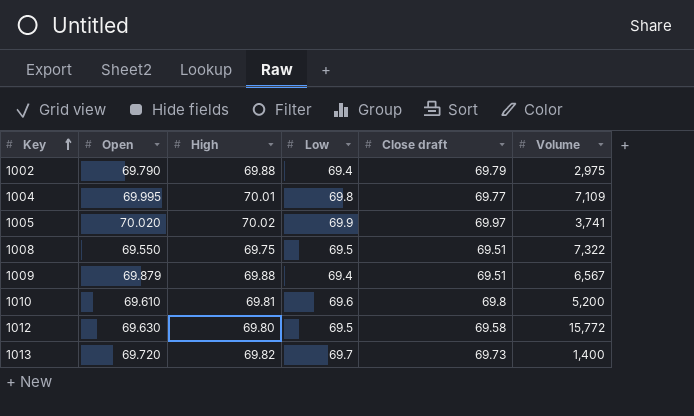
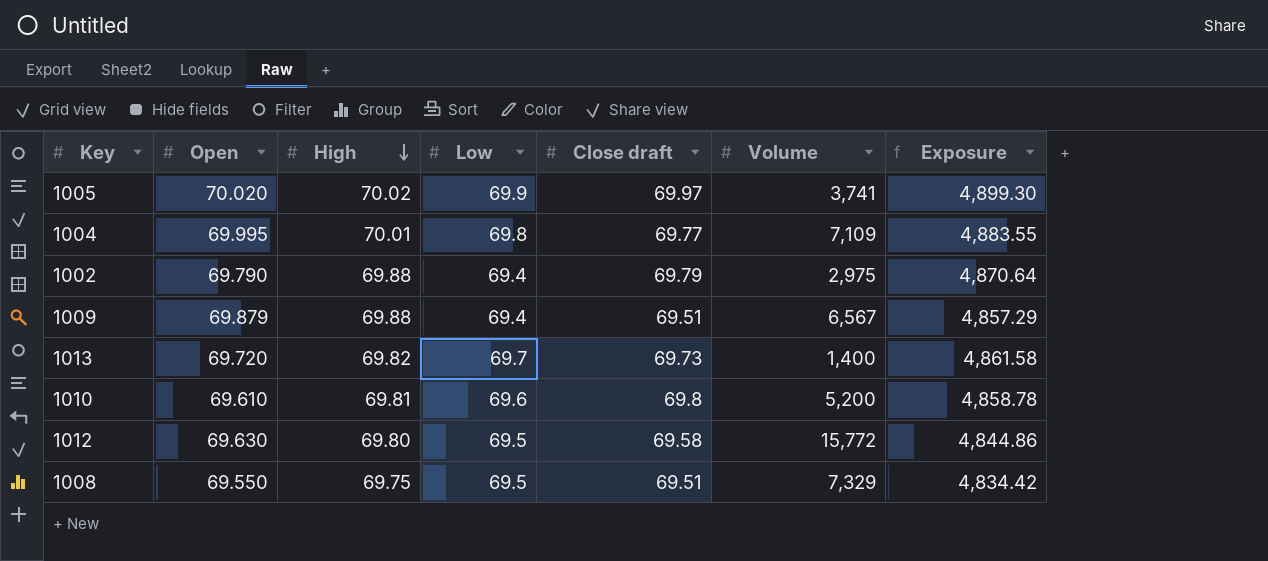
row order: Key ascending -> High descending
column Exposure | formula: none -> [Open] * [Close draft]
1008 | Volume: 7,322 -> 7,329

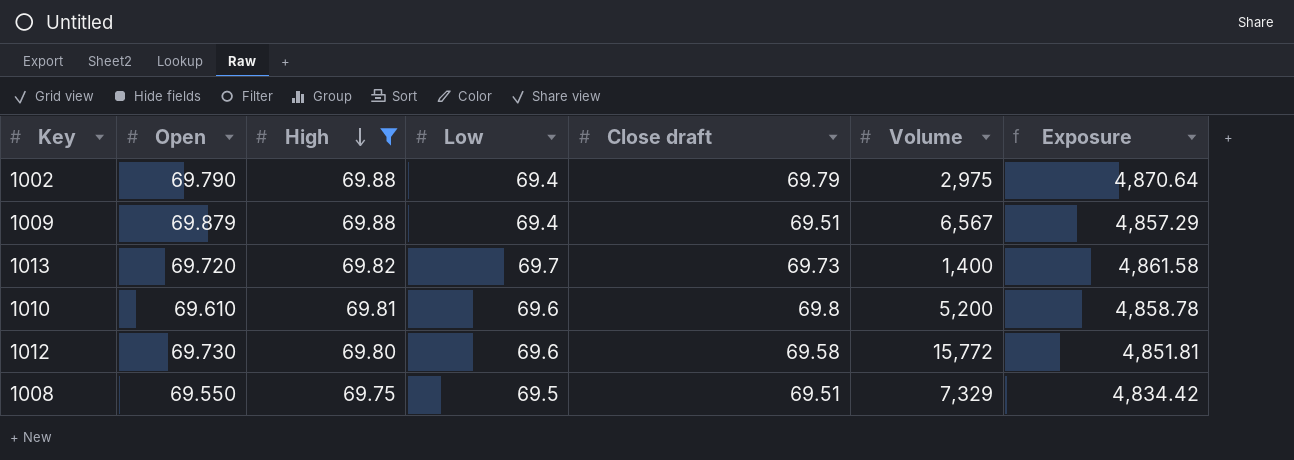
filter: none -> High <= 69.88
1012 | Open: 69.630 -> 69.730
1012 | Low: 69.5 -> 69.6
1012 | Exposure: 4,844.86 -> 4,851.81

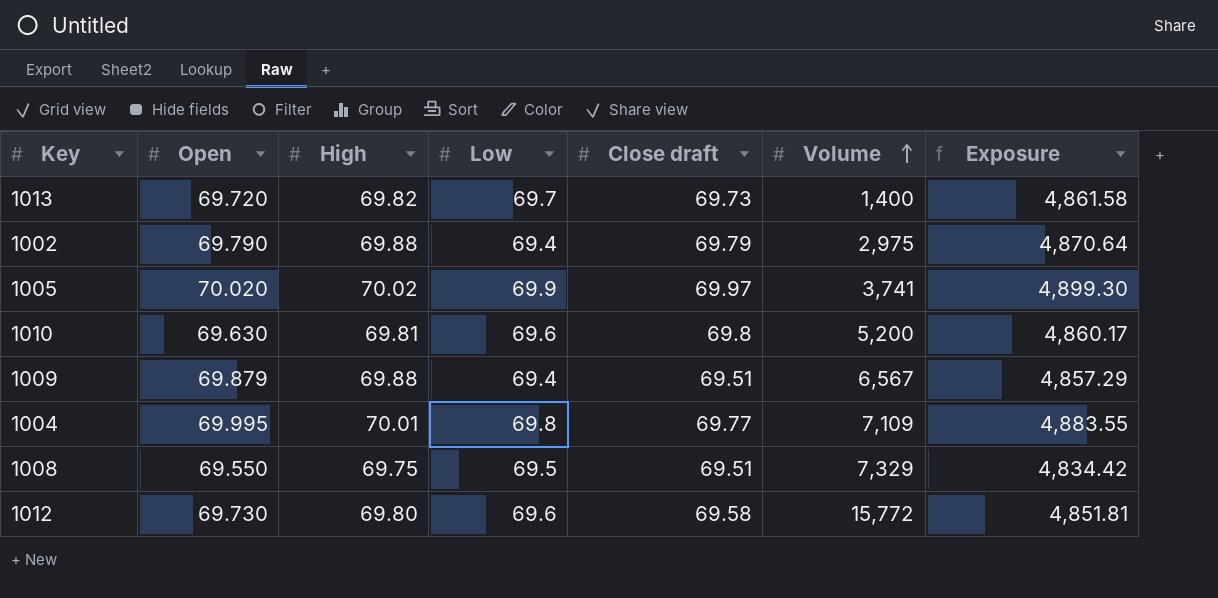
filter: High <= 69.88 -> none
row order: High descending -> Volume ascending
1010 | Open: 69.610 -> 69.630
1010 | Exposure: 4,858.78 -> 4,860.17

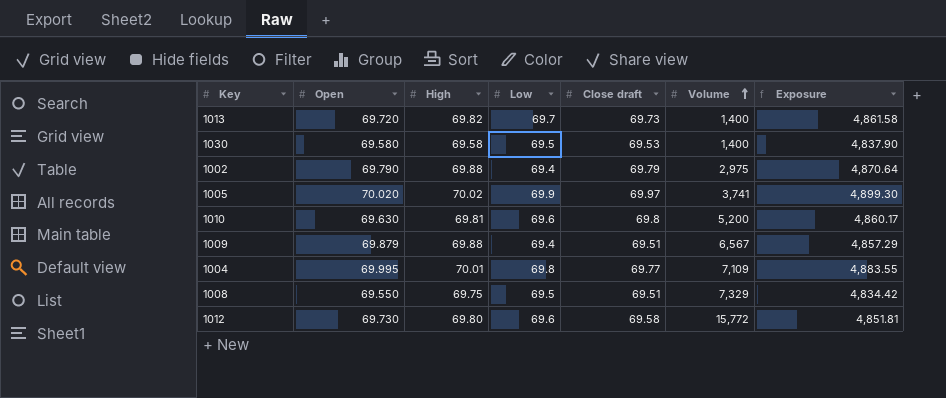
row 1030: none -> 69.580 | 69.58 | 69.5 | 69.53 | 1,400 | 4,837.90

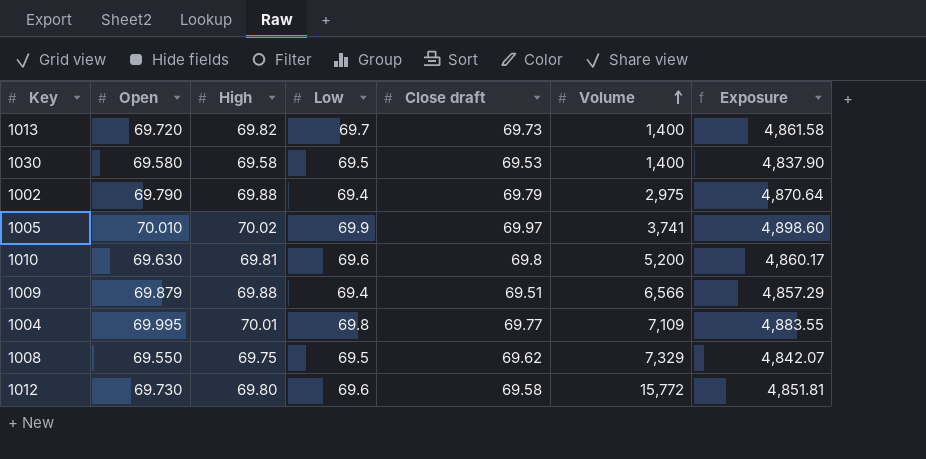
1005 | Open: 70.020 -> 70.010
1005 | Exposure: 4,899.30 -> 4,898.60
1009 | Volume: 6,567 -> 6,566
1008 | Close draft: 69.51 -> 69.62
1008 | Exposure: 4,834.42 -> 4,842.07

